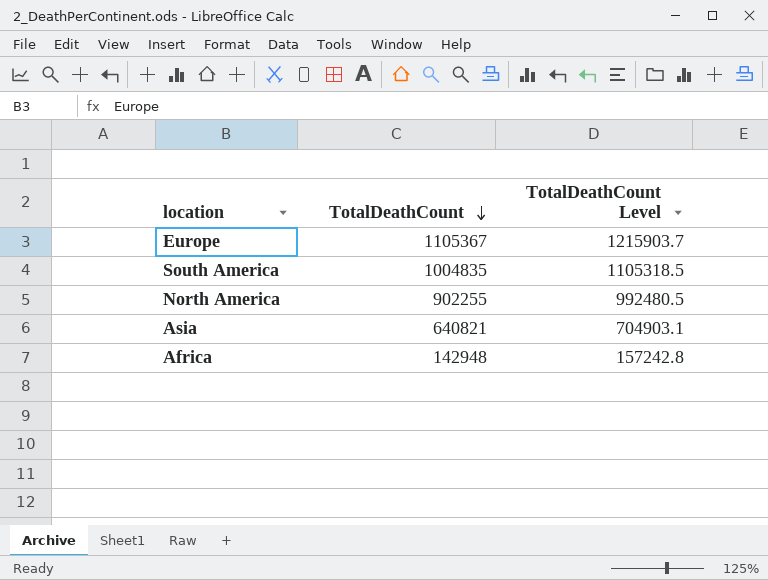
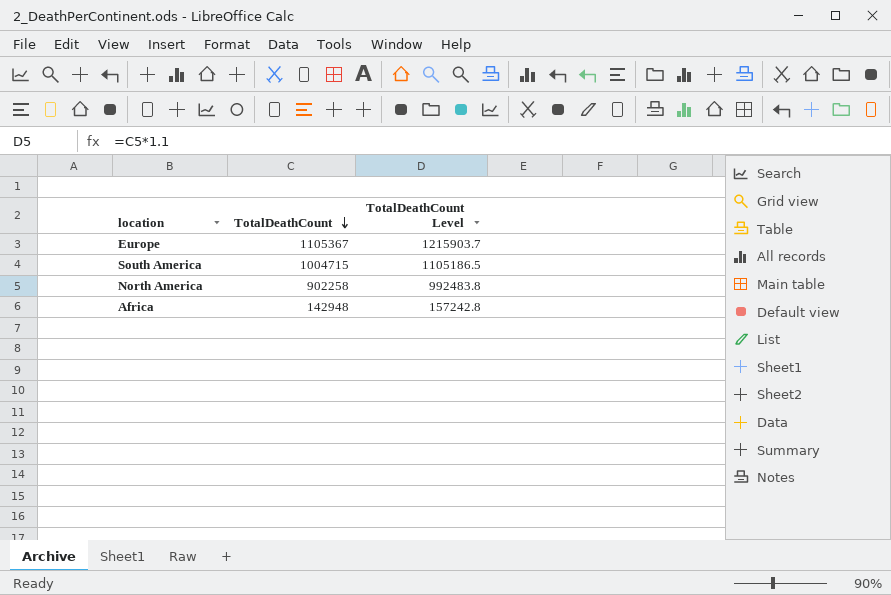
row Asia: 640821 | 704903.1 -> none
South America | TotalDeathCount: 1004835 -> 1004715
South America | TotalDeathCount Level: 1105318.5 -> 1105186.5
North America | TotalDeathCount: 902255 -> 902258
North America | TotalDeathCount Level: 992480.5 -> 992483.8

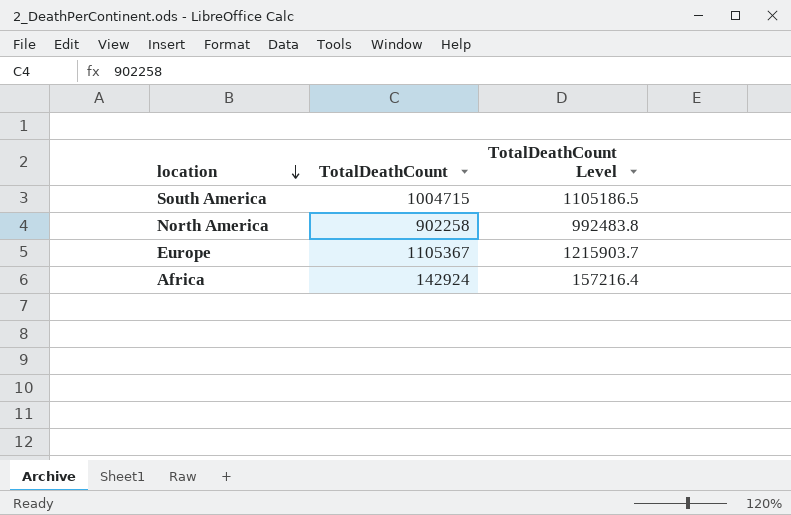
row order: TotalDeathCount descending -> location descending
Africa | TotalDeathCount: 142948 -> 142924
Africa | TotalDeathCount Level: 157242.8 -> 157216.4

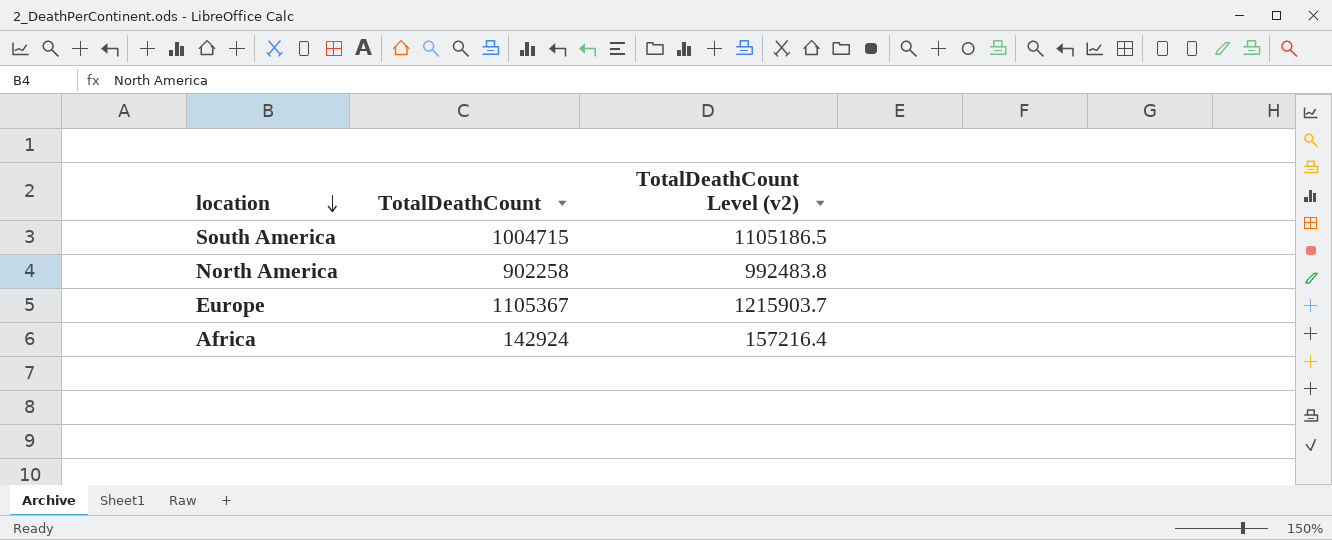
column name: TotalDeathCount Level -> TotalDeathCount Level (v2)

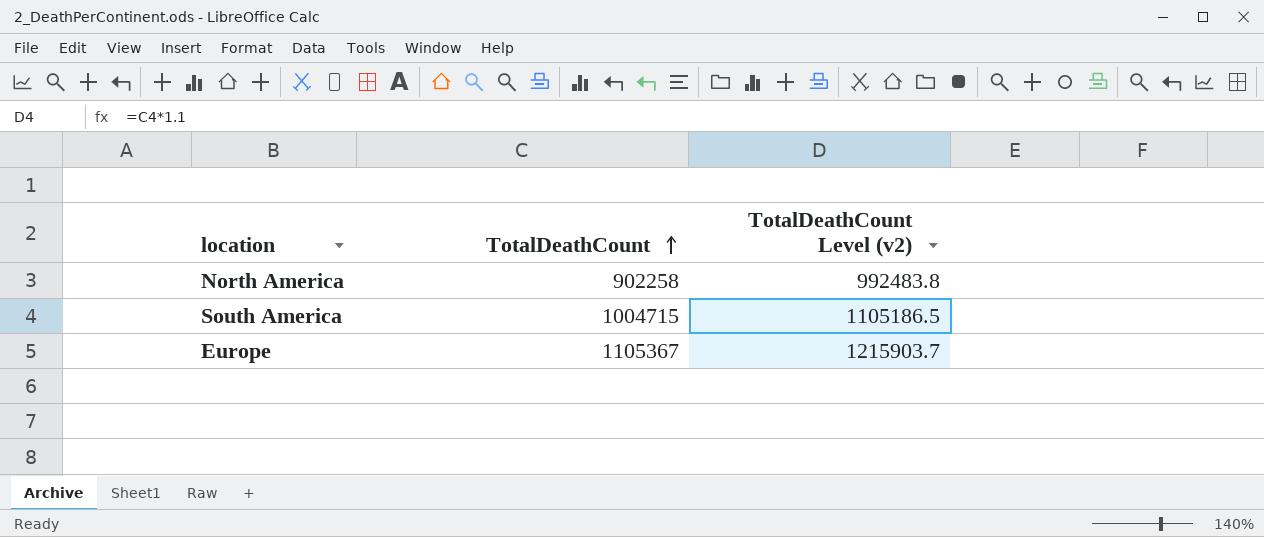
row order: location descending -> TotalDeathCount ascending
row Africa: 142924 | 157216.4 -> none

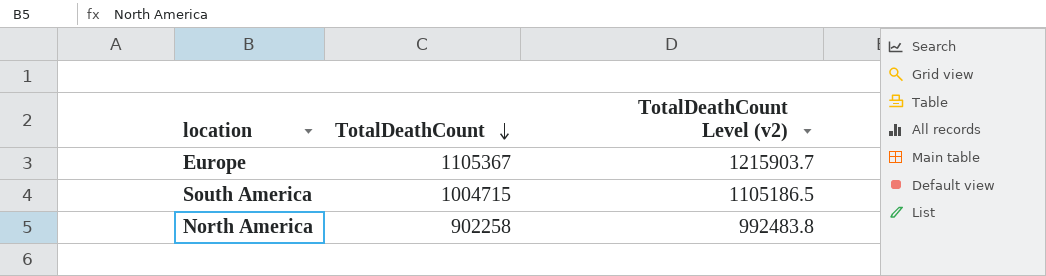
row order: TotalDeathCount ascending -> TotalDeathCount descending

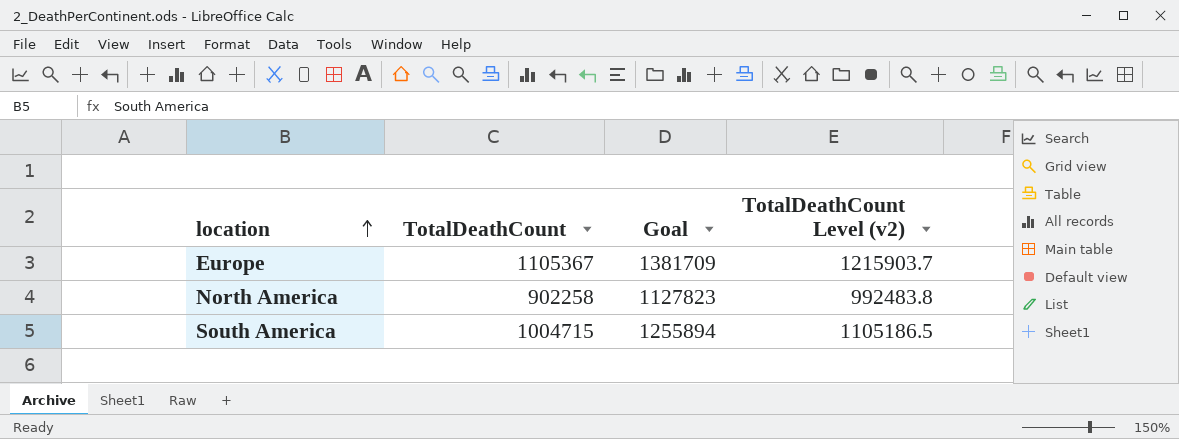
row order: TotalDeathCount descending -> location ascending
column Goal | formula: none -> [TotalDeathCount] * 1.25

